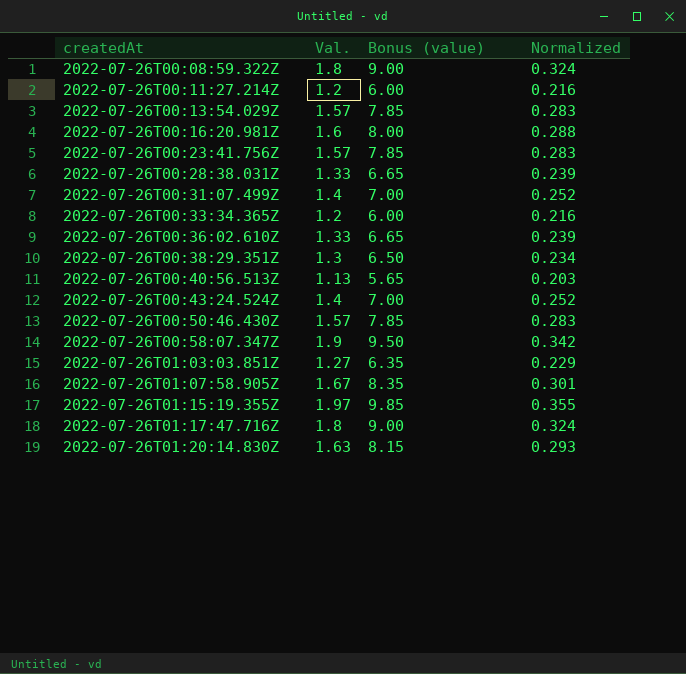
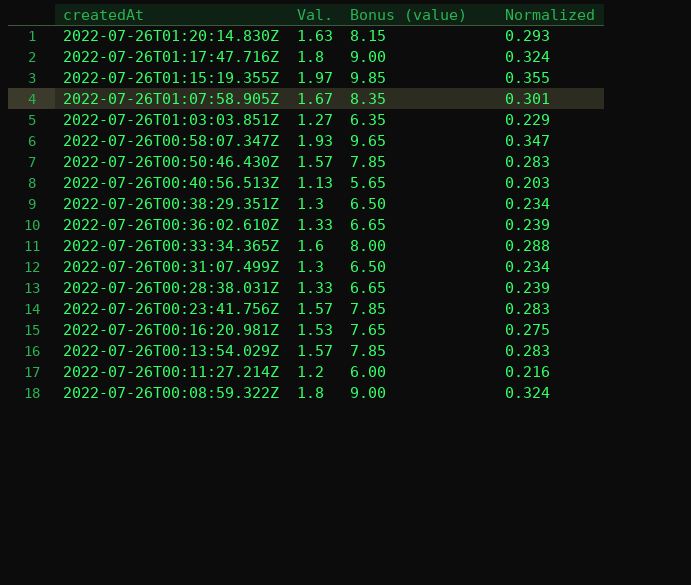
row order: createdAt ascending -> createdAt descending
row 2022-07-26T00:43:24.524Z: 1.4 | 7.00 | 0.252 -> none
2022-07-26T00:58:07.347Z | Val.: 1.9 -> 1.93
2022-07-26T00:58:07.347Z | Bonus (value): 9.50 -> 9.65
2022-07-26T00:58:07.347Z | Normalized: 0.342 -> 0.347
2022-07-26T00:33:34.365Z | Val.: 1.2 -> 1.6
2022-07-26T00:33:34.365Z | Bonus (value): 6.00 -> 8.00
2022-07-26T00:33:34.365Z | Normalized: 0.216 -> 0.288
2022-07-26T00:31:07.499Z | Val.: 1.4 -> 1.3
2022-07-26T00:31:07.499Z | Bonus (value): 7.00 -> 6.50
2022-07-26T00:31:07.499Z | Normalized: 0.252 -> 0.234
2022-07-26T00:16:20.981Z | Val.: 1.6 -> 1.53
2022-07-26T00:16:20.981Z | Bonus (value): 8.00 -> 7.65
2022-07-26T00:16:20.981Z | Normalized: 0.288 -> 0.275

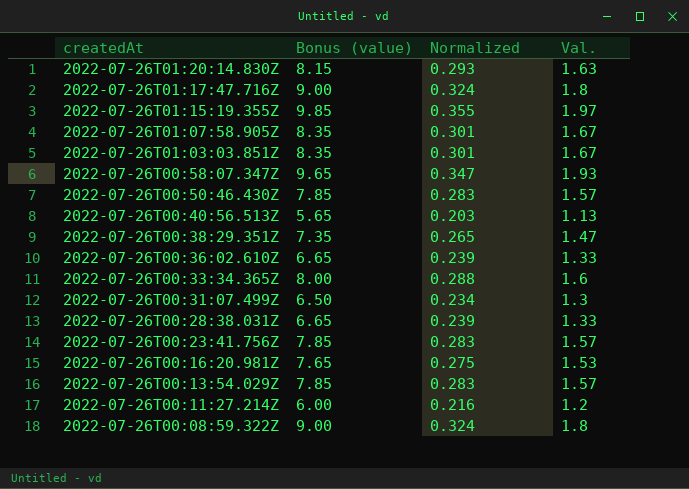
column Val. | position: 2 -> 4
2022-07-26T01:03:03.851Z | Bonus (value): 6.35 -> 8.35
2022-07-26T01:03:03.851Z | Normalized: 0.229 -> 0.301
2022-07-26T01:03:03.851Z | Val.: 1.27 -> 1.67
2022-07-26T00:38:29.351Z | Bonus (value): 6.50 -> 7.35
2022-07-26T00:38:29.351Z | Normalized: 0.234 -> 0.265
2022-07-26T00:38:29.351Z | Val.: 1.3 -> 1.47

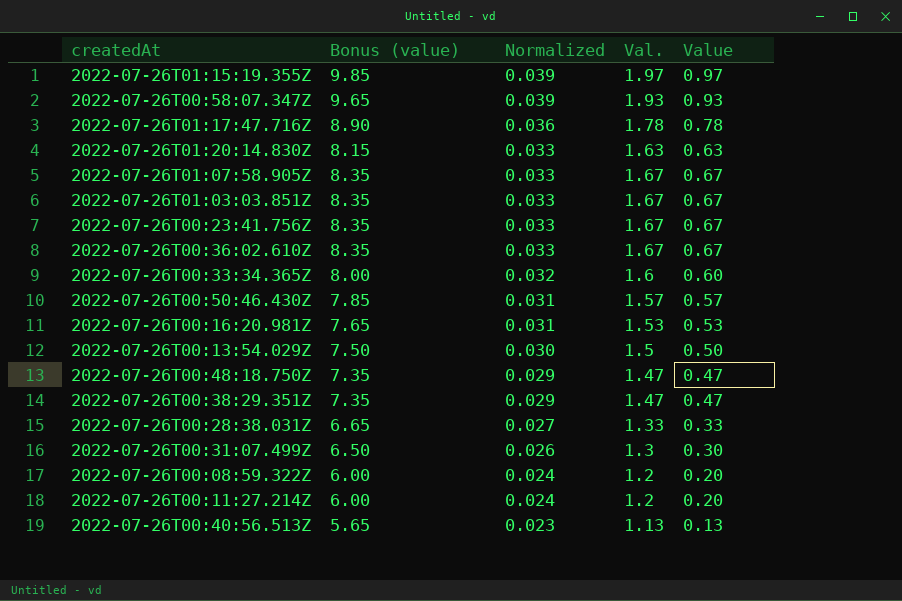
row order: createdAt descending -> Normalized descending
column Normalized | formula: [Val.] * 0.18 -> [Val.] * 0.02
column Value | formula: none -> [Val.] - 1
2022-07-26T01:17:47.716Z | Bonus (value): 9.00 -> 8.90
2022-07-26T01:17:47.716Z | Val.: 1.8 -> 1.78
2022-07-26T00:23:41.756Z | Bonus (value): 7.85 -> 8.35
2022-07-26T00:23:41.756Z | Val.: 1.57 -> 1.67
2022-07-26T00:36:02.610Z | Bonus (value): 6.65 -> 8.35
2022-07-26T00:36:02.610Z | Val.: 1.33 -> 1.67
2022-07-26T00:13:54.029Z | Bonus (value): 7.85 -> 7.50
2022-07-26T00:13:54.029Z | Val.: 1.57 -> 1.5
row 2022-07-26T00:48:18.750Z: none -> 7.35 | 0.029 | 1.47 | 0.47
2022-07-26T00:08:59.322Z | Bonus (value): 9.00 -> 6.00
2022-07-26T00:08:59.322Z | Val.: 1.8 -> 1.2

